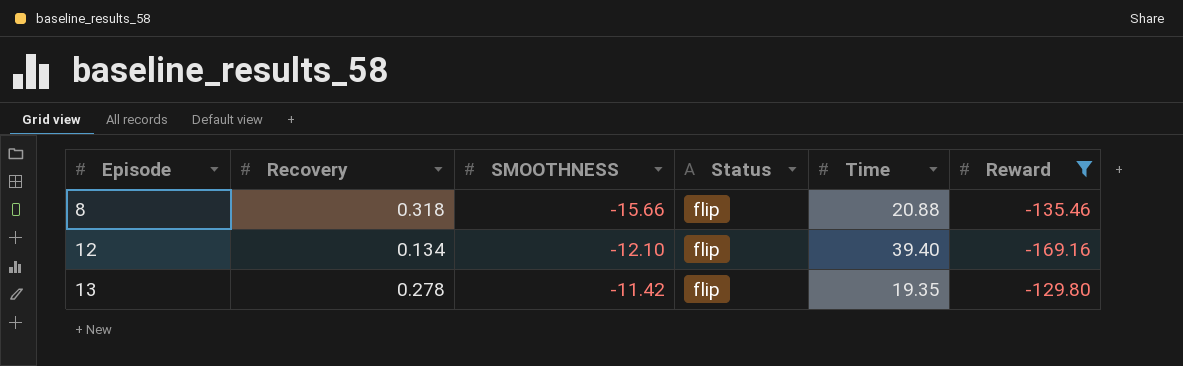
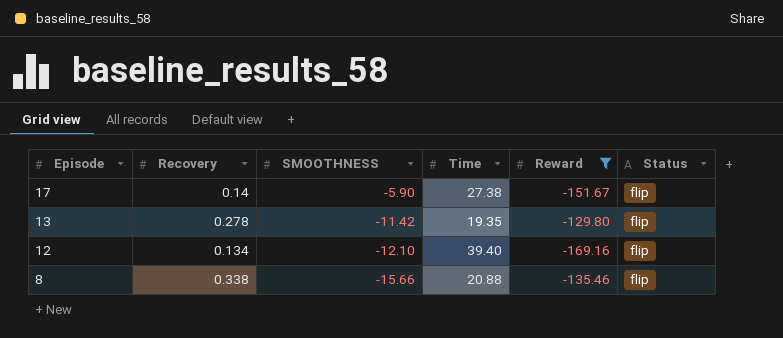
row order: Episode ascending -> Episode descending
column Status | position: 4 -> 6
row 17: none -> 0.14 | -5.90 | 27.38 | -151.67 | flip
8 | Recovery: 0.318 -> 0.338

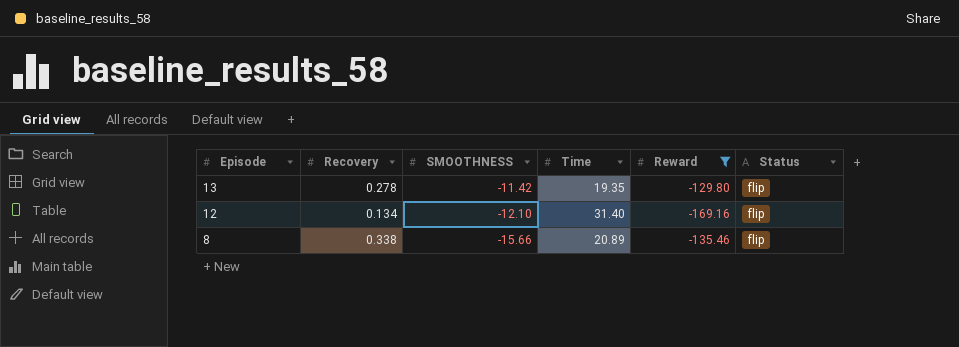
row 17: 0.14 | -5.90 | 27.38 | -151.67 | flip -> none
12 | Time: 39.40 -> 31.40
8 | Time: 20.88 -> 20.89

